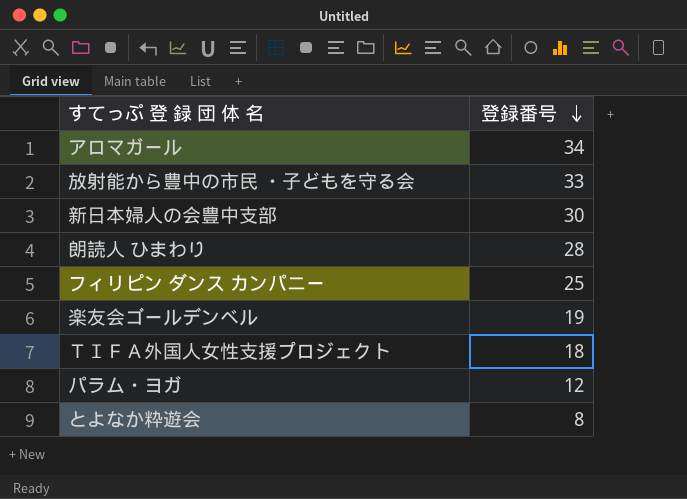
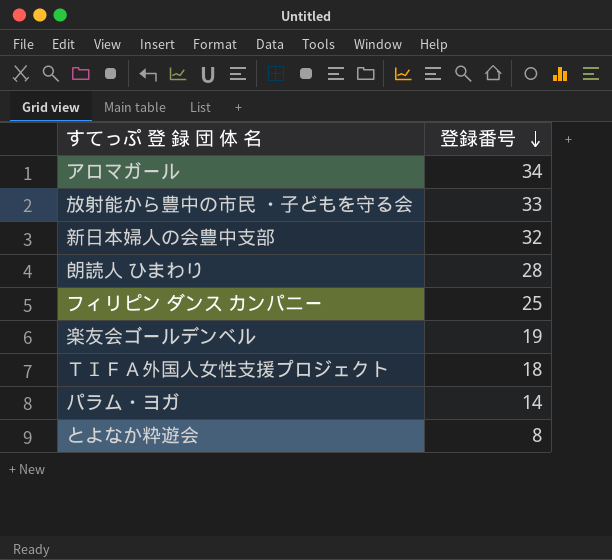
新日本婦人の会豊中支部 | 登録番号: 30 -> 32
パラム・ヨガ | 登録番号: 12 -> 14

